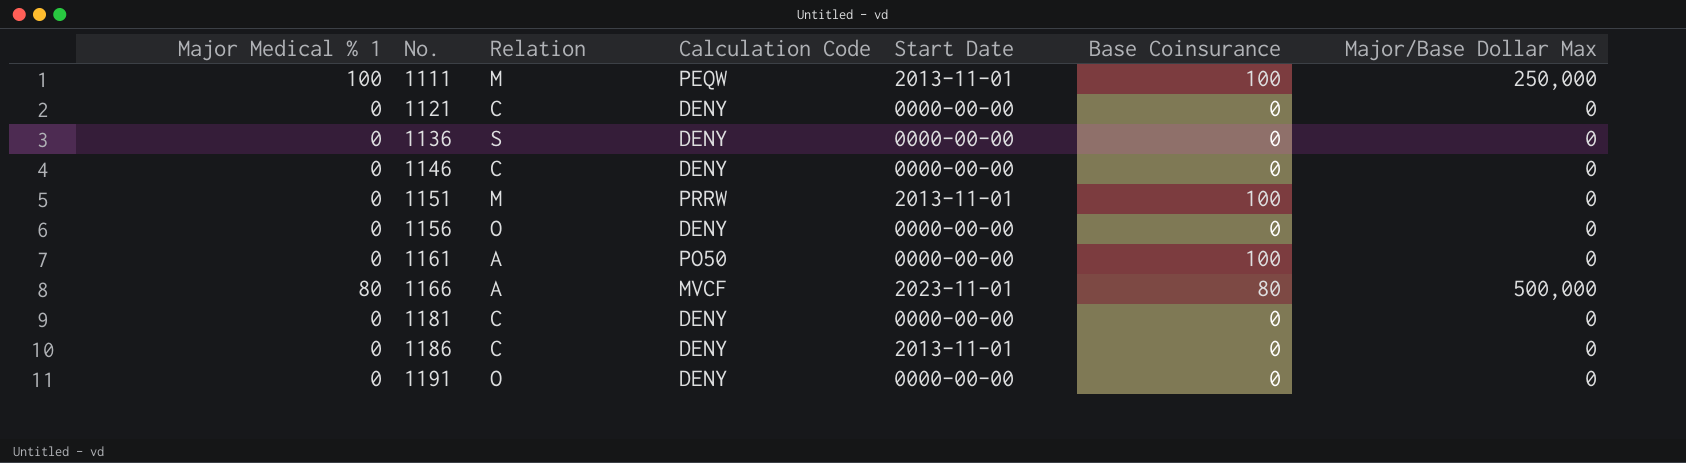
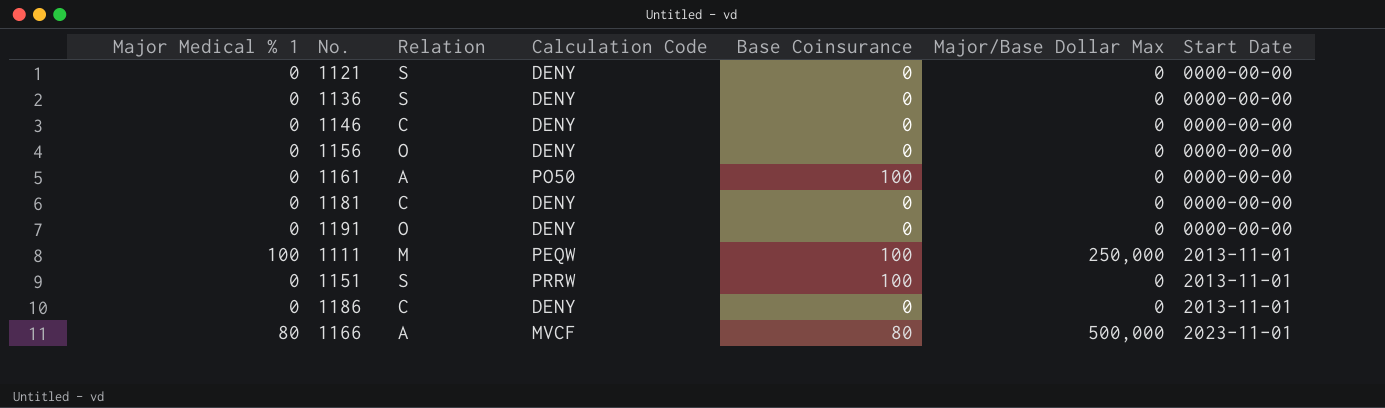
row order: No. ascending -> Start Date ascending
column Start Date | position: 5 -> 7
1121 | Relation: C -> S
1151 | Relation: M -> S

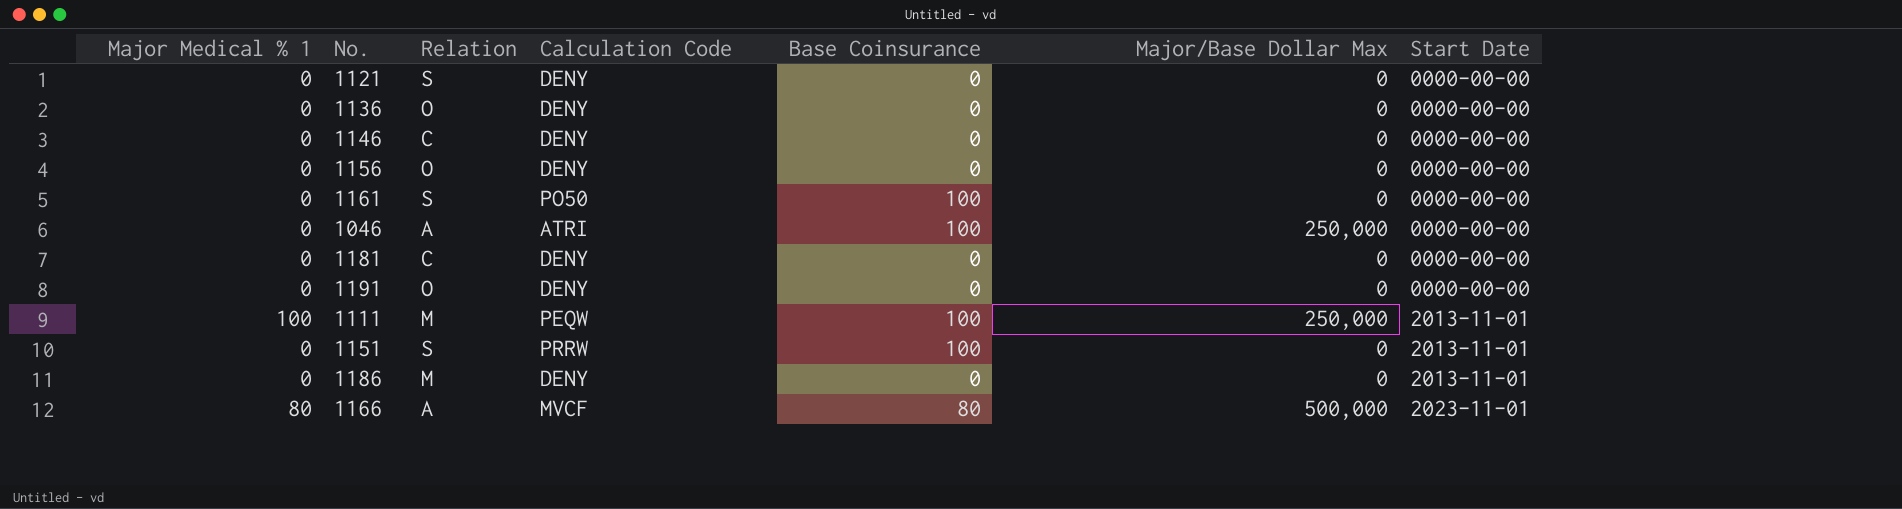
1136 | Relation: S -> O
1161 | Relation: A -> S
row 1046: none -> 0 | A | ATRI | 100 | 250,000 | 0000-00-00
1186 | Relation: C -> M

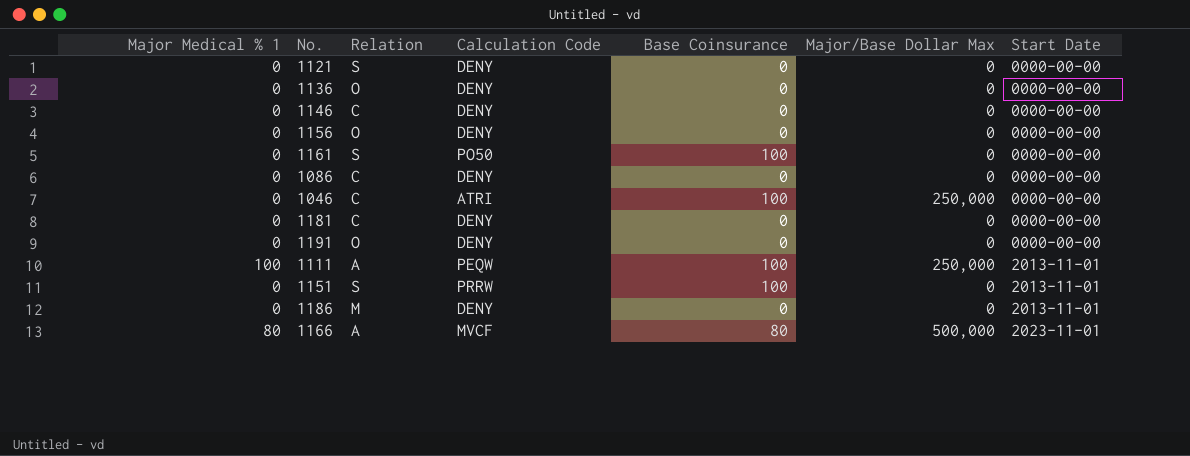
row 1086: none -> 0 | C | DENY | 0 | 0 | 0000-00-00
1046 | Relation: A -> C
1111 | Relation: M -> A

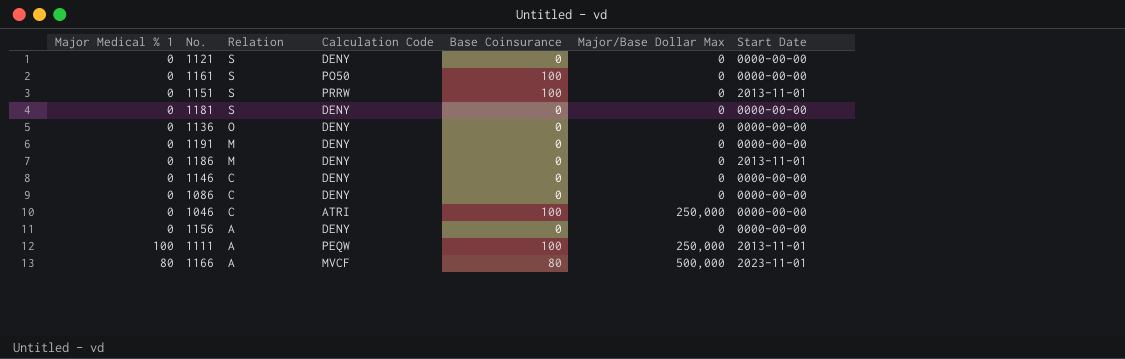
row order: Start Date ascending -> Relation descending
1181 | Relation: C -> S
1191 | Relation: O -> M
1156 | Relation: O -> A

